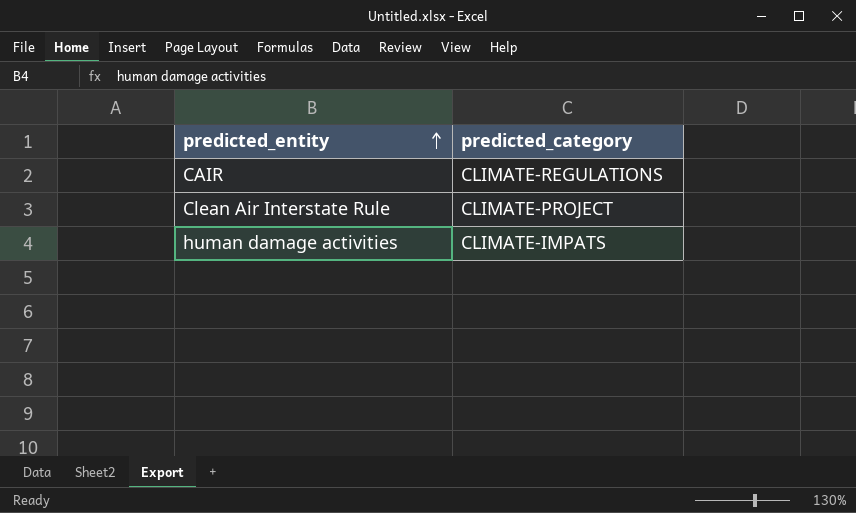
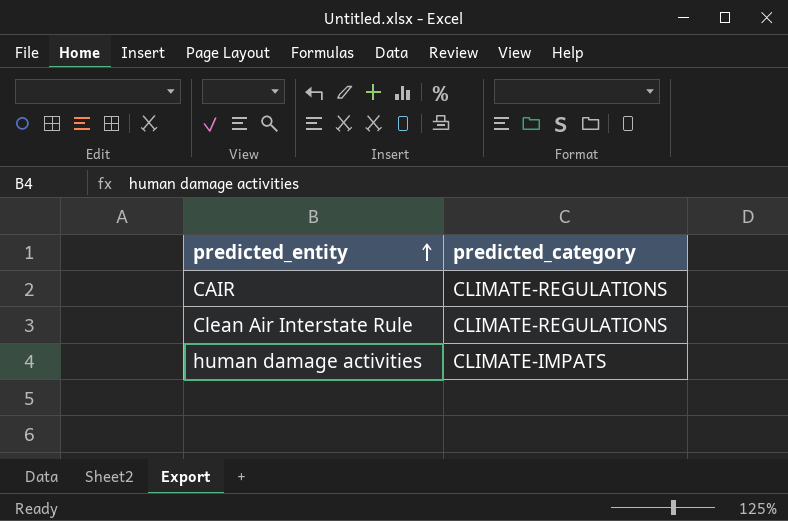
Clean Air Interstate Rule | predicted_category: CLIMATE-PROJECT -> CLIMATE-REGULATIONS

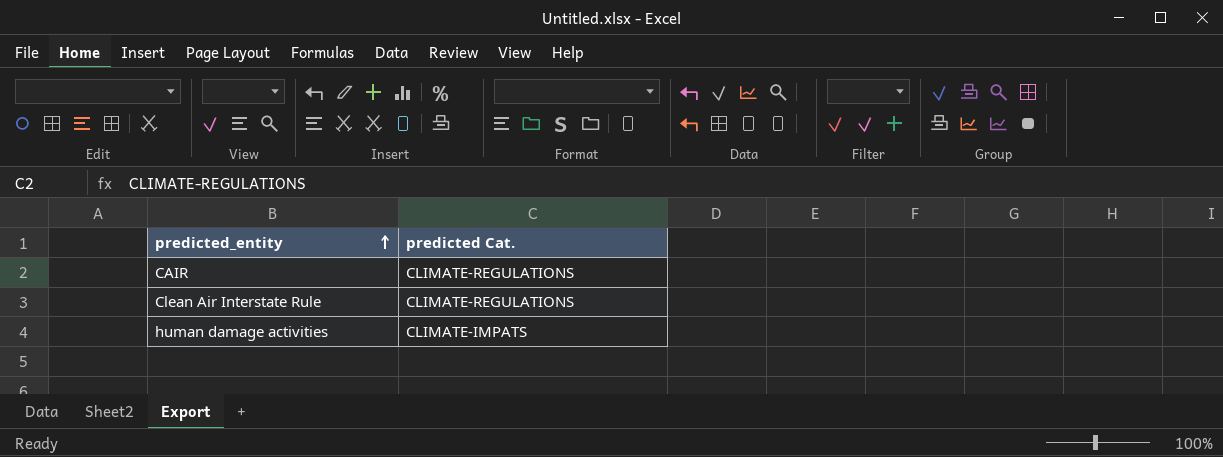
column name: predicted_category -> predicted Cat.

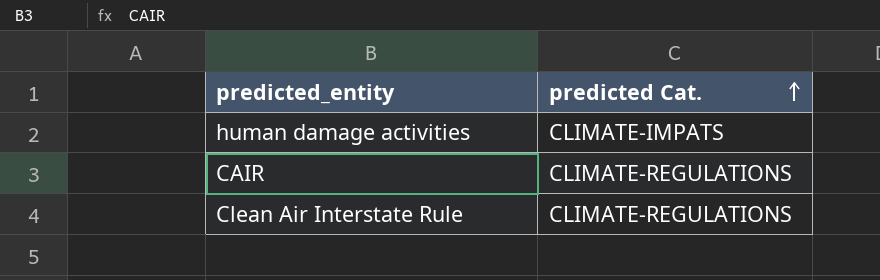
row order: predicted_entity ascending -> predicted Cat. ascending

